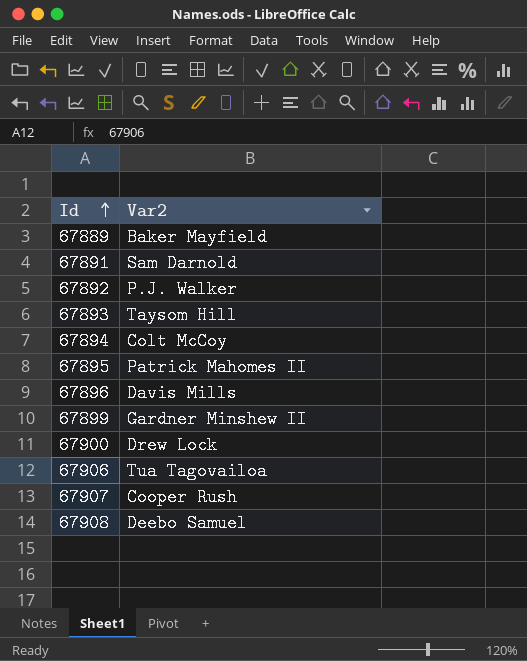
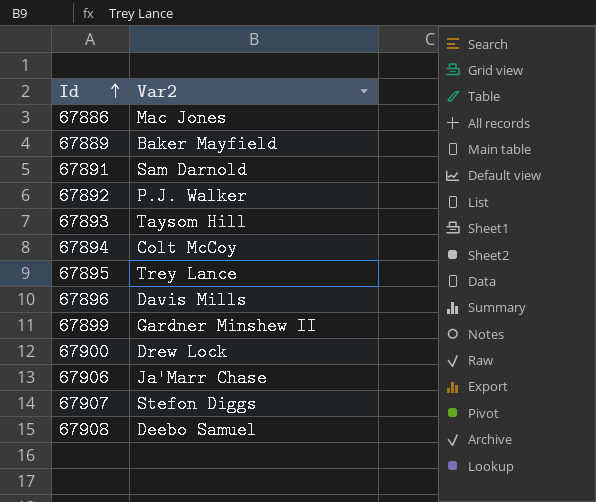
row 67886: none -> Mac Jones
67895 | Var2: Patrick Mahomes II -> Trey Lance
67906 | Var2: Tua Tagovailoa -> Ja'Marr Chase
67907 | Var2: Cooper Rush -> Stefon Diggs

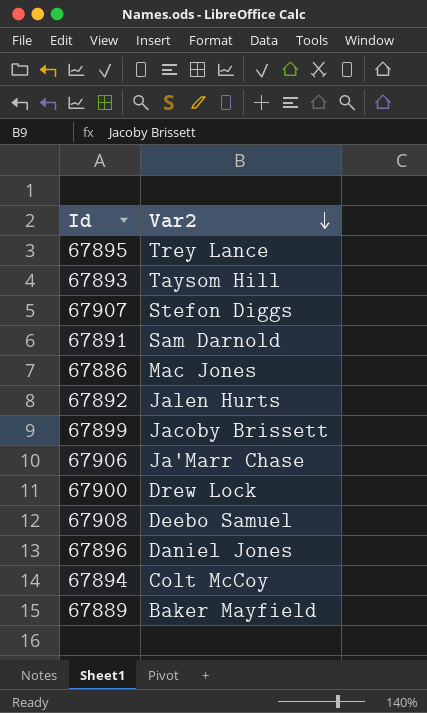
row order: Id ascending -> Var2 descending
67892 | Var2: P.J. Walker -> Jalen Hurts
67899 | Var2: Gardner Minshew II -> Jacoby Brissett
67896 | Var2: Davis Mills -> Daniel Jones

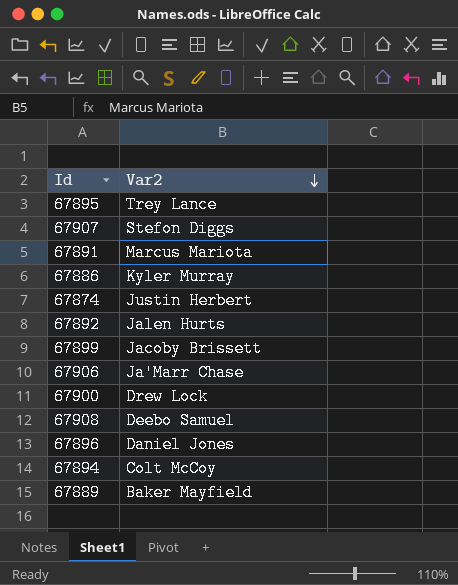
row 67893: Taysom Hill -> none
67891 | Var2: Sam Darnold -> Marcus Mariota
67886 | Var2: Mac Jones -> Kyler Murray
row 67874: none -> Justin Herbert

